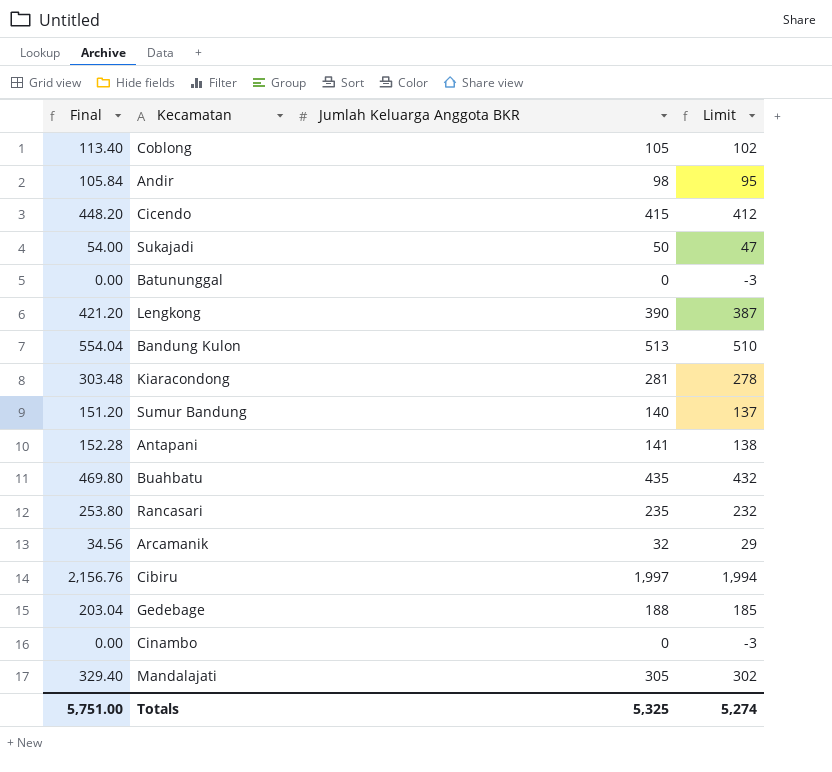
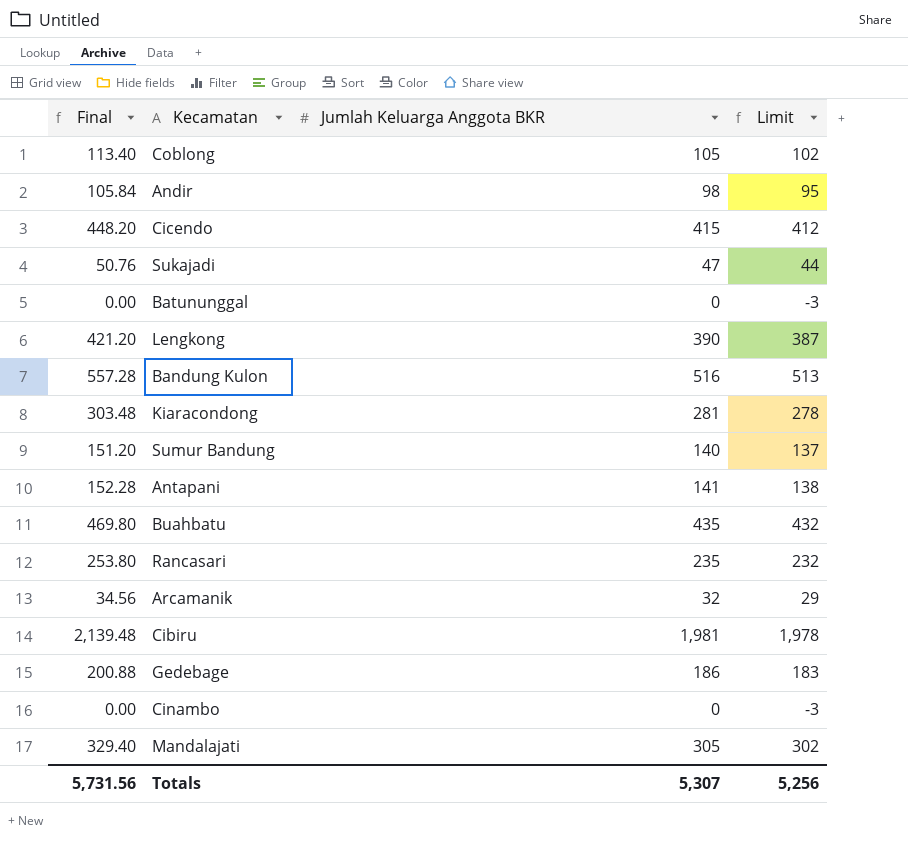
Sukajadi | Final: 54.00 -> 50.76
Sukajadi | Jumlah Keluarga Anggota BKR: 50 -> 47
Sukajadi | Limit: 47 -> 44
Bandung Kulon | Final: 554.04 -> 557.28
Bandung Kulon | Jumlah Keluarga Anggota BKR: 513 -> 516
Bandung Kulon | Limit: 510 -> 513
Cibiru | Final: 2,156.76 -> 2,139.48
Cibiru | Jumlah Keluarga Anggota BKR: 1,997 -> 1,981
Cibiru | Limit: 1,994 -> 1,978
Gedebage | Final: 203.04 -> 200.88
Gedebage | Jumlah Keluarga Anggota BKR: 188 -> 186
Gedebage | Limit: 185 -> 183
Totals | Final: 5,751.00 -> 5,731.56
Totals | Jumlah Keluarga Anggota BKR: 5,325 -> 5,307
Totals | Limit: 5,274 -> 5,256

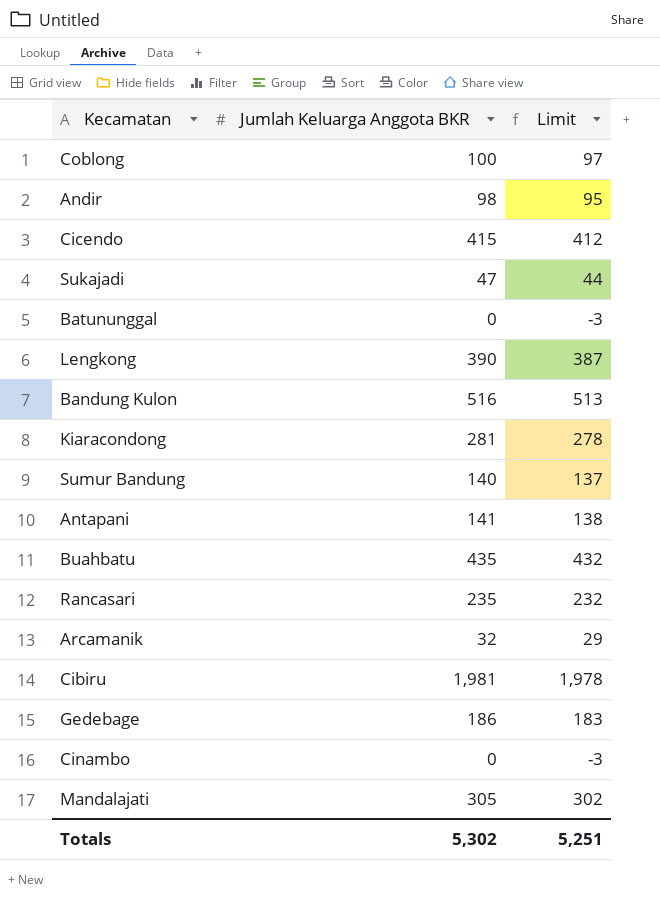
column Final | formula: [Jumlah Keluarga Anggota BKR] * 1.08 -> none
Coblong | Jumlah Keluarga Anggota BKR: 105 -> 100
Coblong | Limit: 102 -> 97
Totals | Jumlah Keluarga Anggota BKR: 5,307 -> 5,302
Totals | Limit: 5,256 -> 5,251

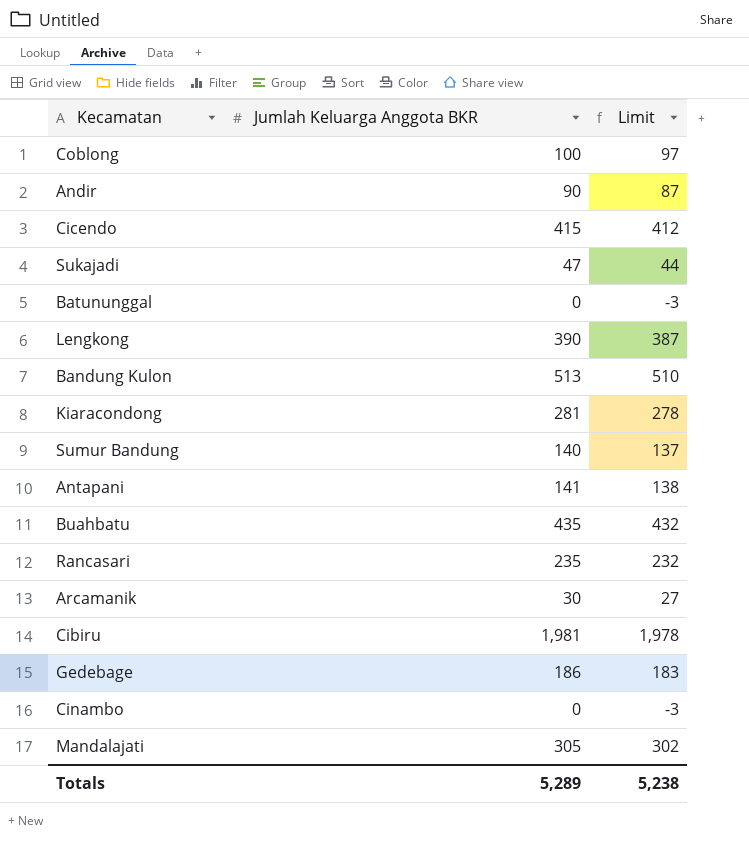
Andir | Jumlah Keluarga Anggota BKR: 98 -> 90
Andir | Limit: 95 -> 87
Bandung Kulon | Jumlah Keluarga Anggota BKR: 516 -> 513
Bandung Kulon | Limit: 513 -> 510
Arcamanik | Jumlah Keluarga Anggota BKR: 32 -> 30
Arcamanik | Limit: 29 -> 27
Totals | Jumlah Keluarga Anggota BKR: 5,302 -> 5,289
Totals | Limit: 5,251 -> 5,238

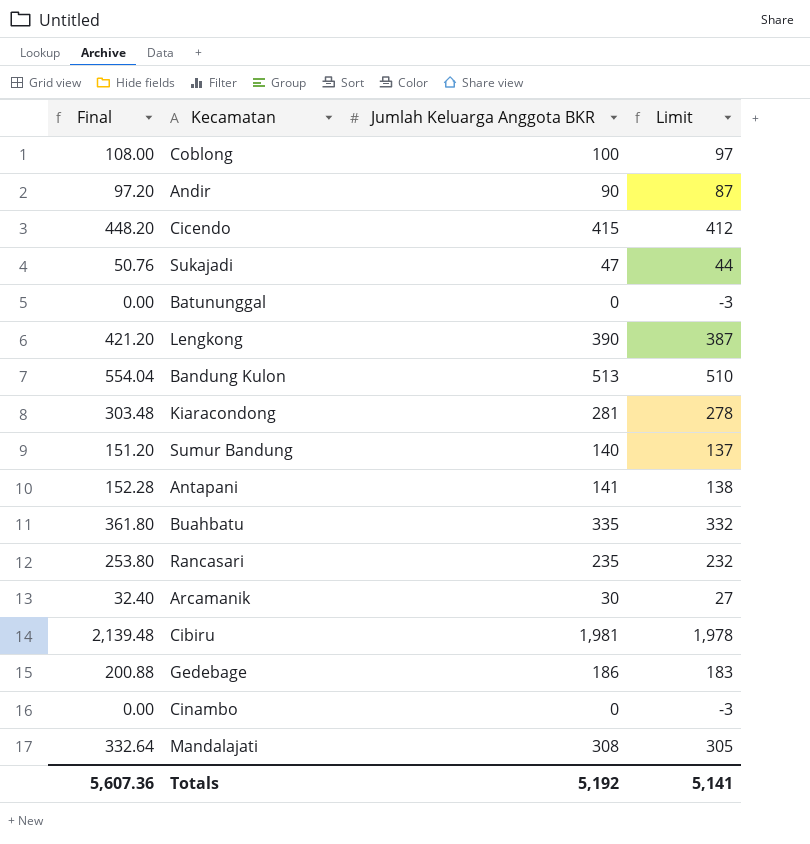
column Final | formula: none -> [Jumlah Keluarga Anggota BKR] * 1.08
Buahbatu | Jumlah Keluarga Anggota BKR: 435 -> 335
Buahbatu | Limit: 432 -> 332
Mandalajati | Jumlah Keluarga Anggota BKR: 305 -> 308
Mandalajati | Limit: 302 -> 305
Totals | Jumlah Keluarga Anggota BKR: 5,289 -> 5,192
Totals | Limit: 5,238 -> 5,141

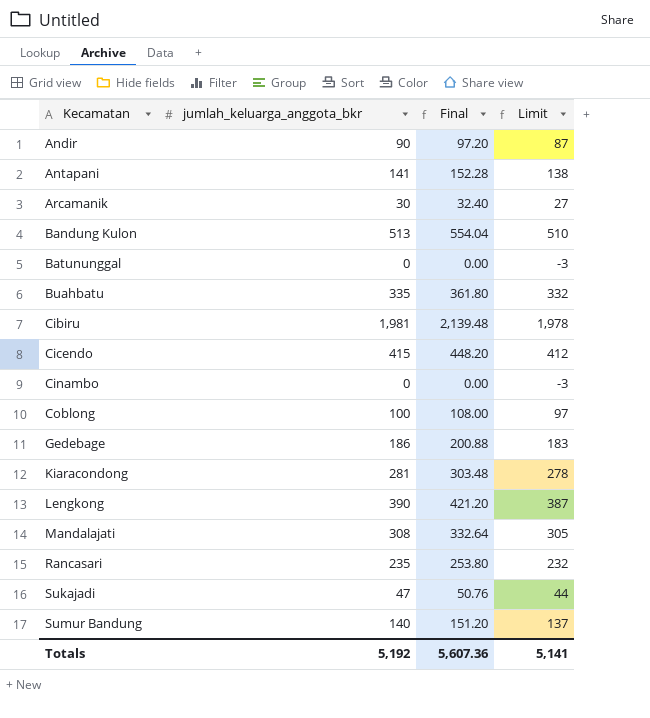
row order: none -> Kecamatan ascending
column name: Jumlah Keluarga Anggota BKR -> jumlah_keluarga_anggota_bkr
column Final | position: 1 -> 3

